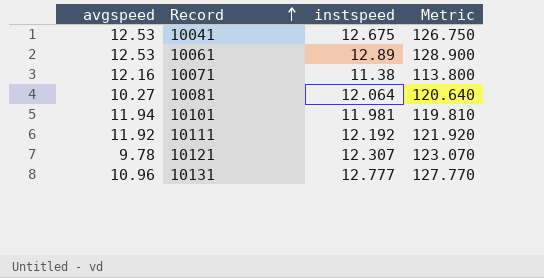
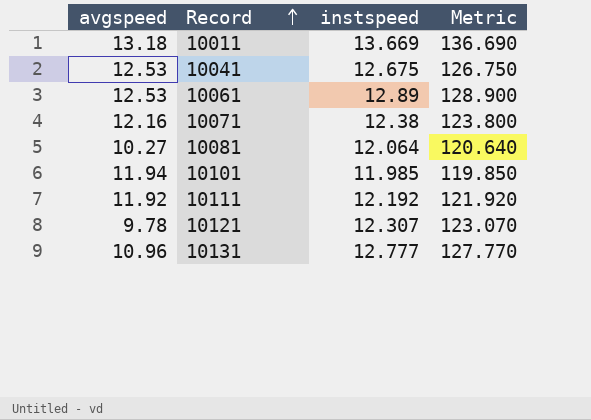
row 10011: none -> 13.18 | 13.669 | 136.690
10071 | instspeed: 11.38 -> 12.38
10071 | Metric: 113.800 -> 123.800
10101 | instspeed: 11.981 -> 11.985
10101 | Metric: 119.810 -> 119.850

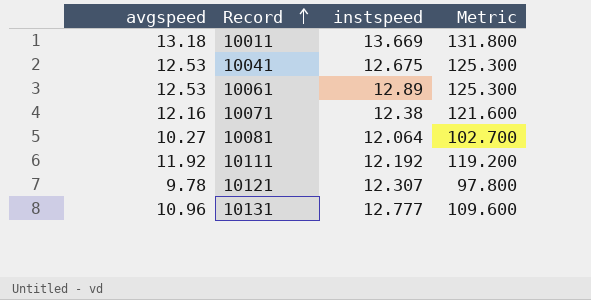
column Metric | formula: [instspeed] * 10 -> [avgspeed] * 10
row 10101: 11.94 | 11.985 | 119.850 -> none

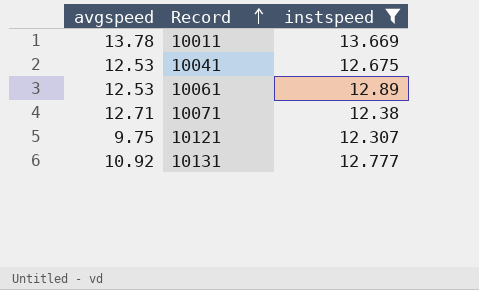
filter: none -> instspeed >= 12.307
column Metric | formula: [avgspeed] * 10 -> none
10011 | avgspeed: 13.18 -> 13.78
10071 | avgspeed: 12.16 -> 12.71
10121 | avgspeed: 9.78 -> 9.75
10131 | avgspeed: 10.96 -> 10.92

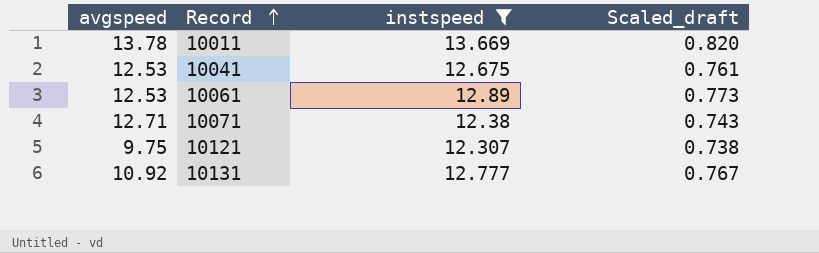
column Scaled_draft | formula: none -> [instspeed] * 0.06

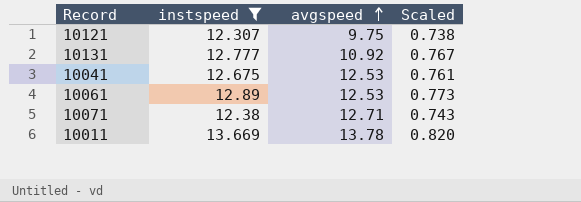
row order: Record ascending -> avgspeed ascending
column avgspeed | position: 1 -> 3
column name: Scaled_draft -> Scaled

